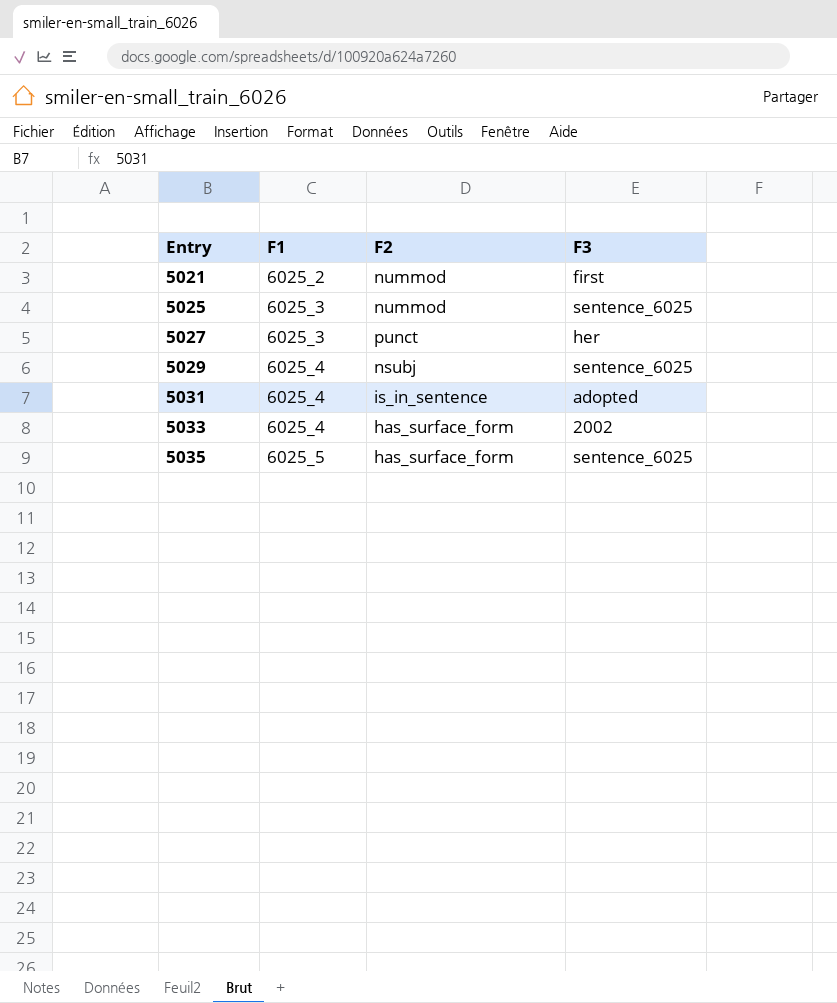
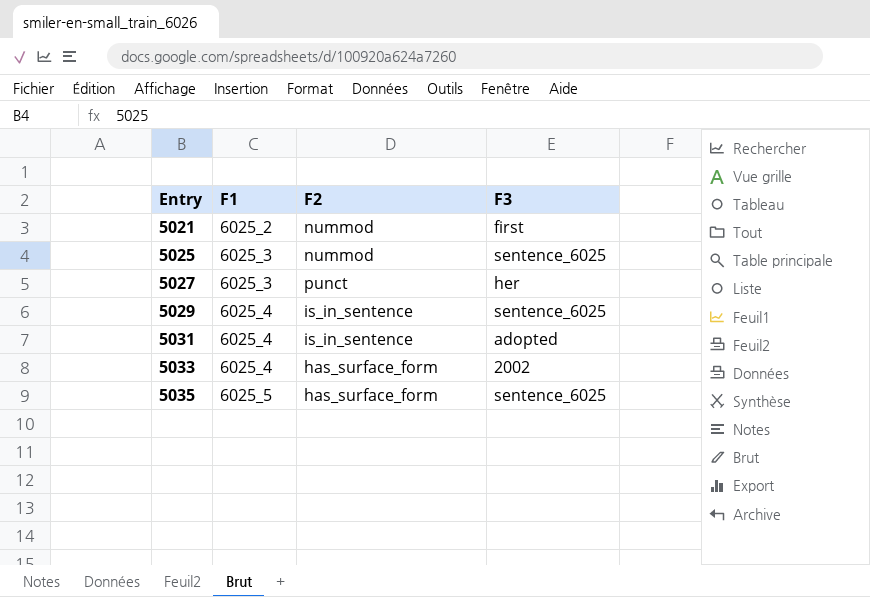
5029 | F2: nsubj -> is_in_sentence

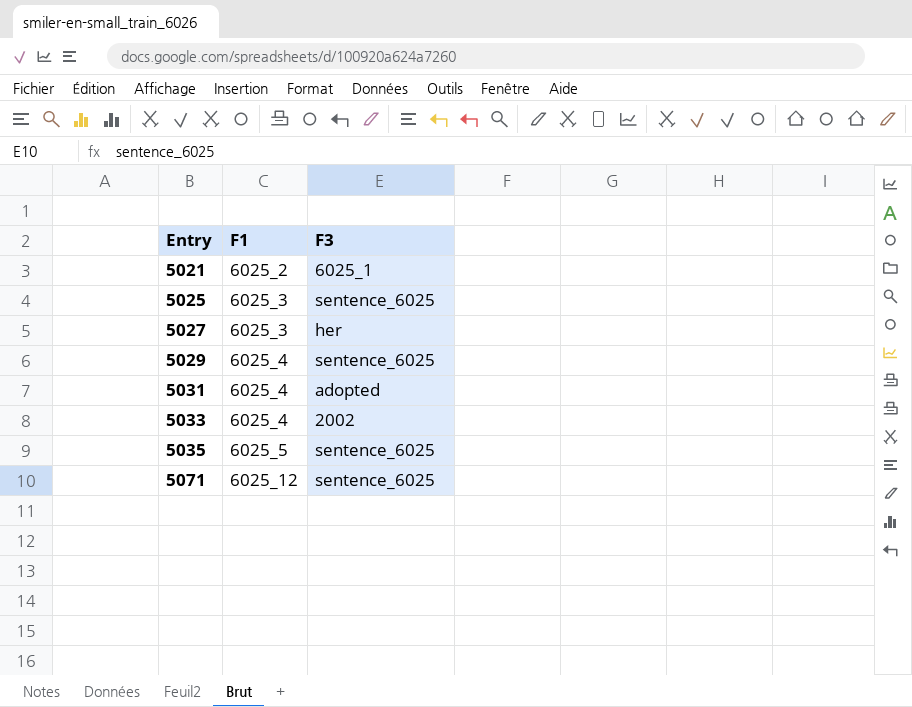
column F2 | position: 3 -> none
5021 | F3: first -> 6025_1
row 5071: none -> 6025_12 | sentence_6025

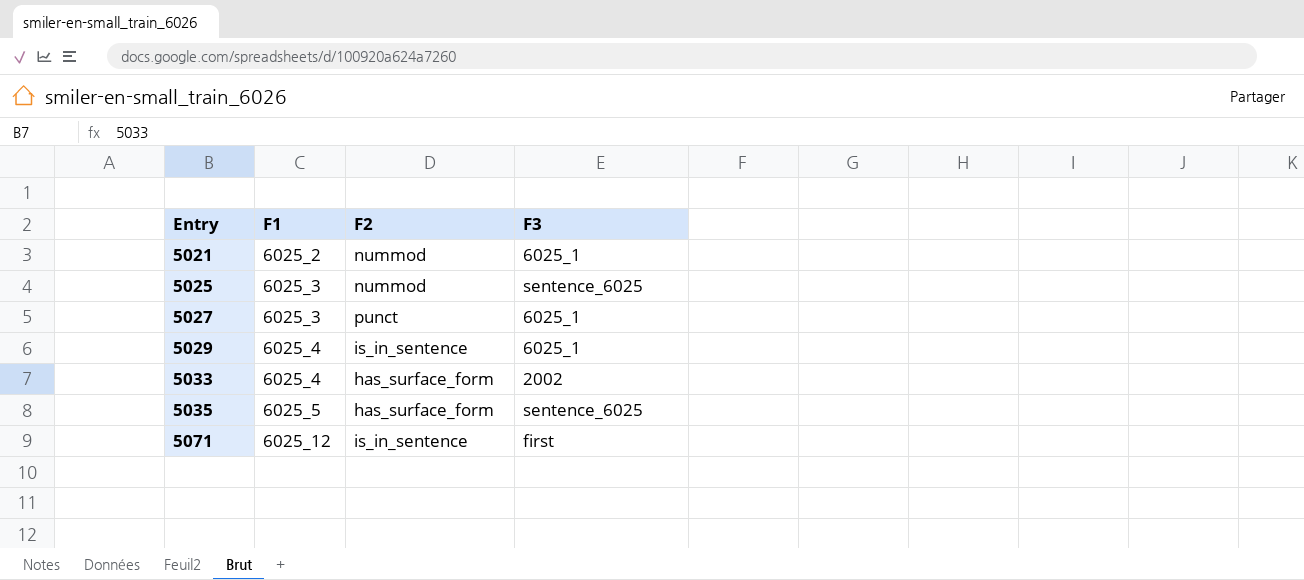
column F2 | position: none -> 3
row 5031: 6025_4 | adopted -> none
5027 | F3: her -> 6025_1
5029 | F3: sentence_6025 -> 6025_1
5071 | F3: sentence_6025 -> first

